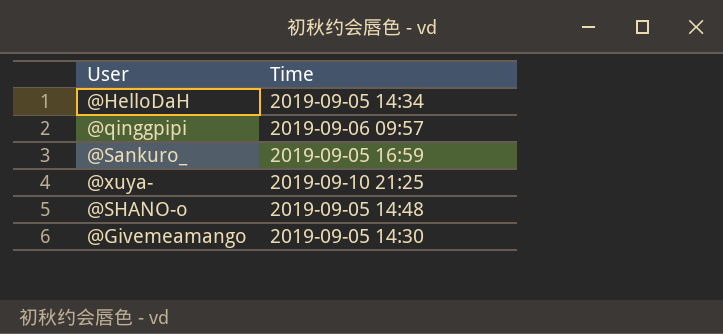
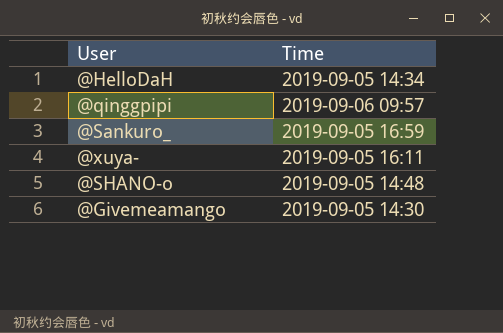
@xuya- | Time: 2019-09-10 21:25 -> 2019-09-05 16:11

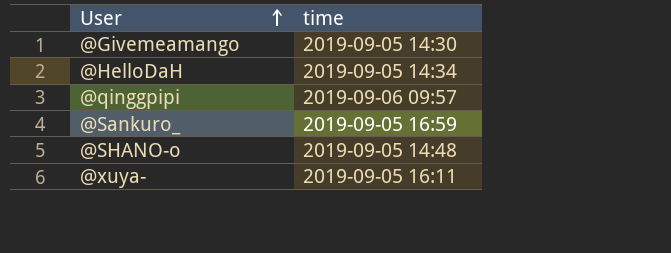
row order: none -> User ascending
column name: Time -> time

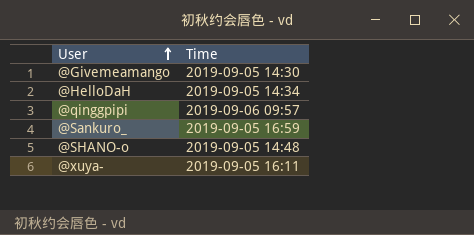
column name: time -> Time

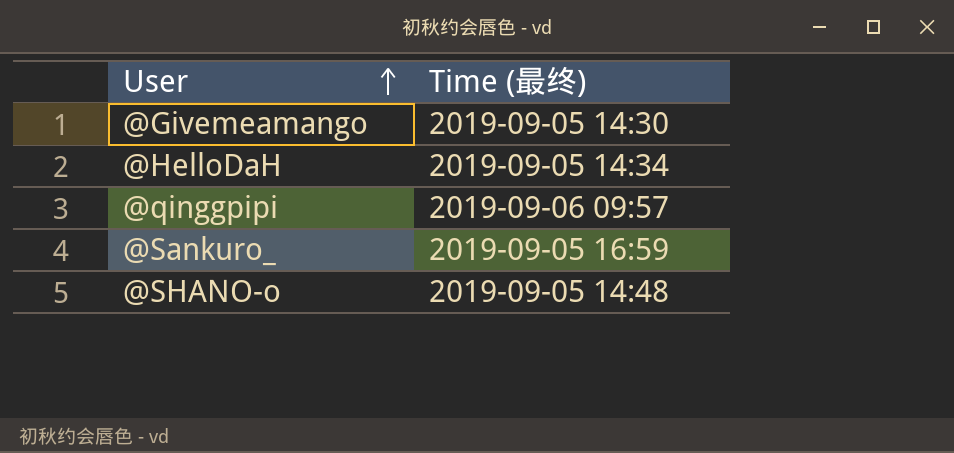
column name: Time -> Time (最终)
row @xuya-: 2019-09-05 16:11 -> none

